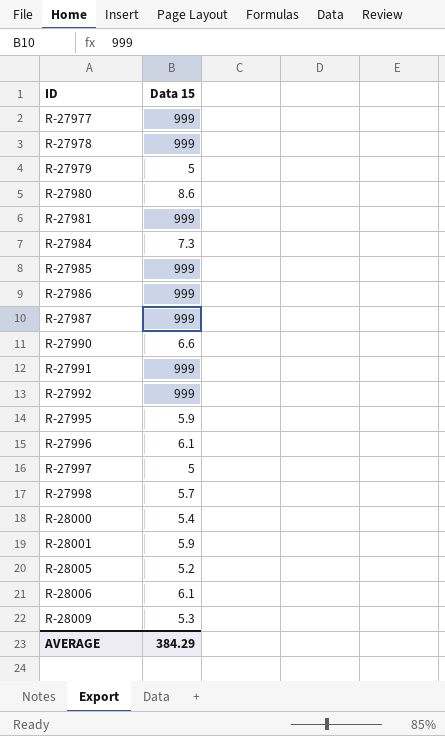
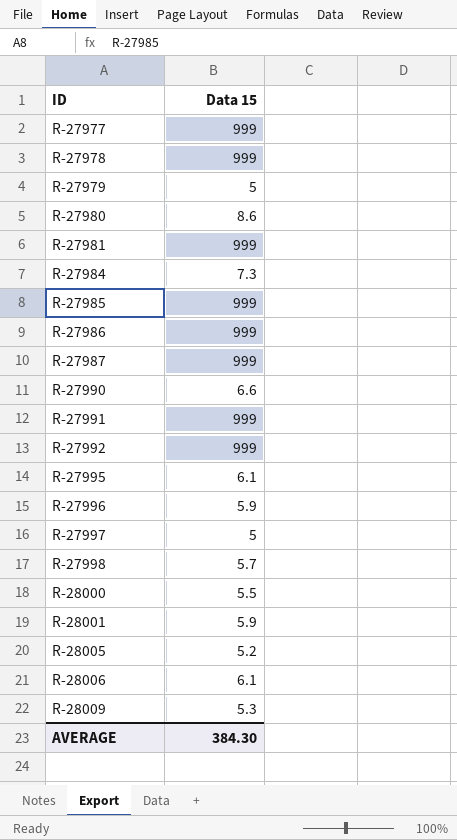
R-27995 | Data 15: 5.9 -> 6.1
R-27996 | Data 15: 6.1 -> 5.9
R-28000 | Data 15: 5.4 -> 5.5
AVERAGE | Data 15: 384.29 -> 384.30

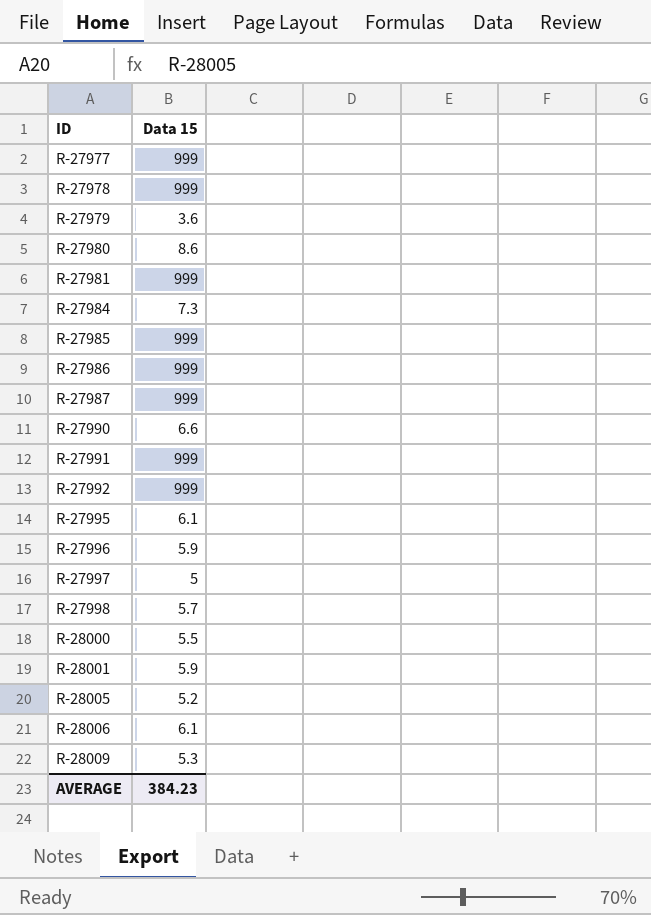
R-27979 | Data 15: 5 -> 3.6
AVERAGE | Data 15: 384.30 -> 384.23

